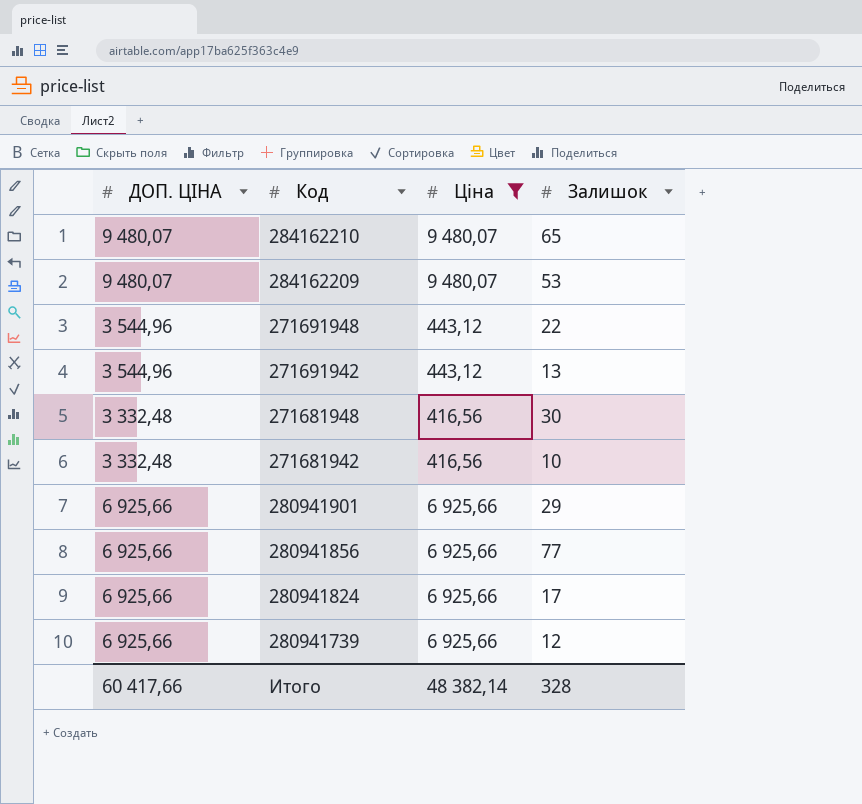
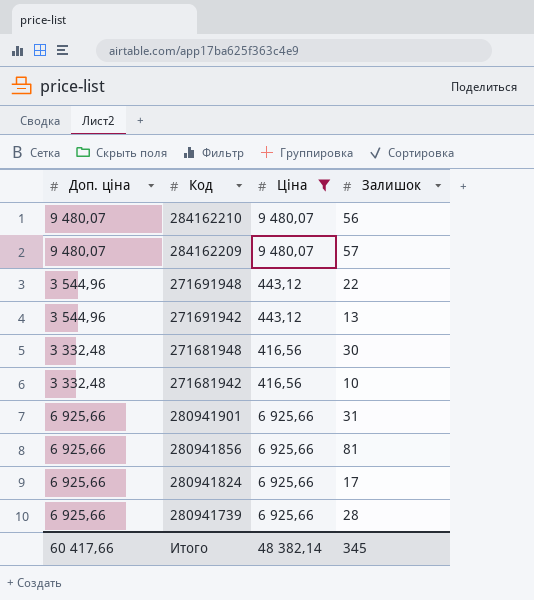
column name: ДОП. ЦІНА -> Доп. ціна
284162210 | Залишок: 65 -> 56
284162209 | Залишок: 53 -> 57
280941901 | Залишок: 29 -> 31
280941856 | Залишок: 77 -> 81
280941739 | Залишок: 12 -> 28
Итого | Залишок: 328 -> 345

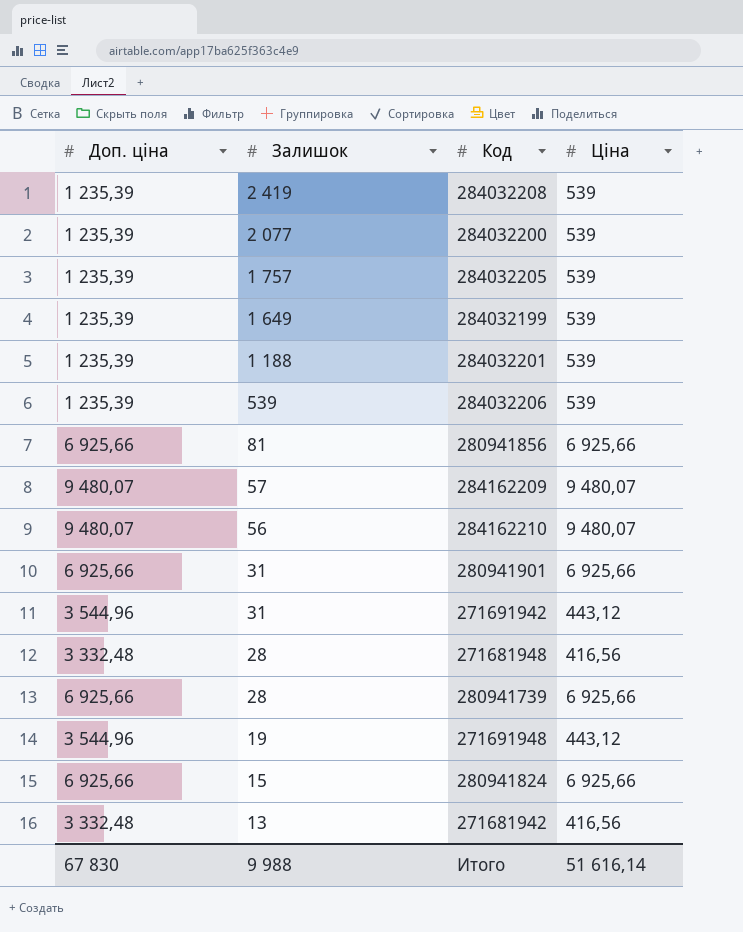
filter: Ціна != 539 -> none
row order: none -> Залишок descending
column Залишок | position: 4 -> 2
271691942 | Залишок: 13 -> 31
271681948 | Залишок: 30 -> 28
271691948 | Залишок: 22 -> 19
280941824 | Залишок: 17 -> 15
271681942 | Залишок: 10 -> 13
Итого | Доп. ціна: 60 417,66 -> 67 830
Итого | Залишок: 345 -> 9 988
Итого | Ціна: 48 382,14 -> 51 616,14

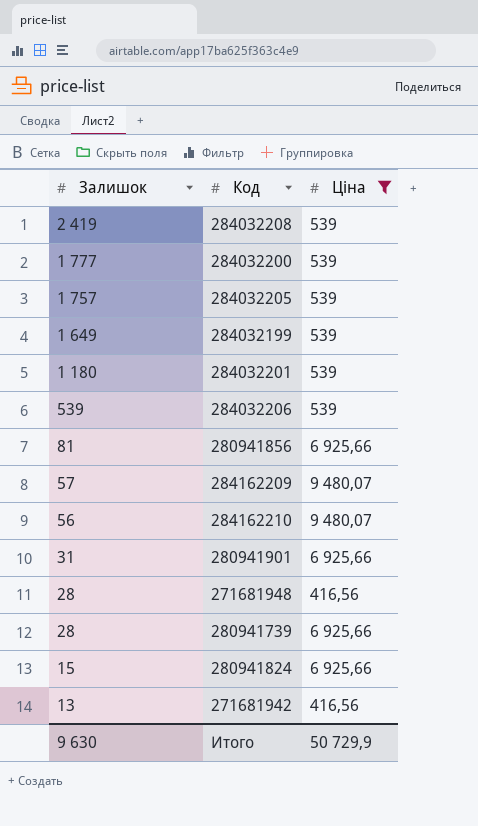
filter: none -> Ціна != 443,12
column Доп. ціна | position: 1 -> none
284032200 | Залишок: 2 077 -> 1 777
284032201 | Залишок: 1 188 -> 1 180
Итого | Залишок: 9 988 -> 9 630
Итого | Ціна: 51 616,14 -> 50 729,9

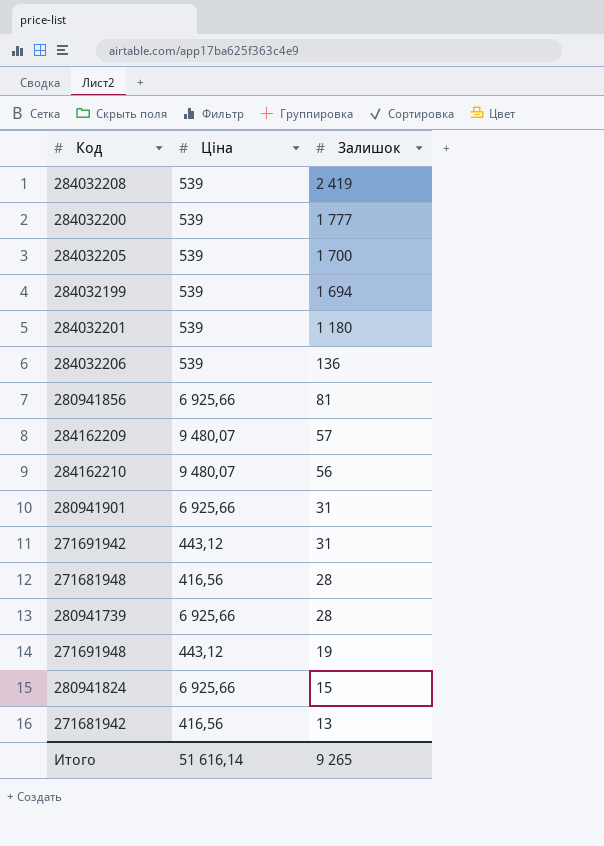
filter: Ціна != 443,12 -> none
column Залишок | position: 1 -> 3
284032205 | Залишок: 1 757 -> 1 700
284032199 | Залишок: 1 649 -> 1 694
284032206 | Залишок: 539 -> 136
Итого | Ціна: 50 729,9 -> 51 616,14
Итого | Залишок: 9 630 -> 9 265

